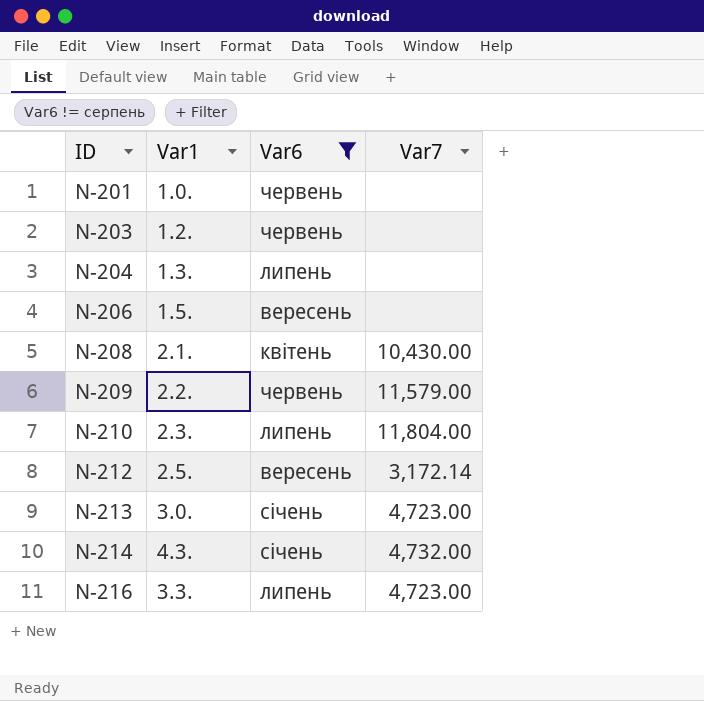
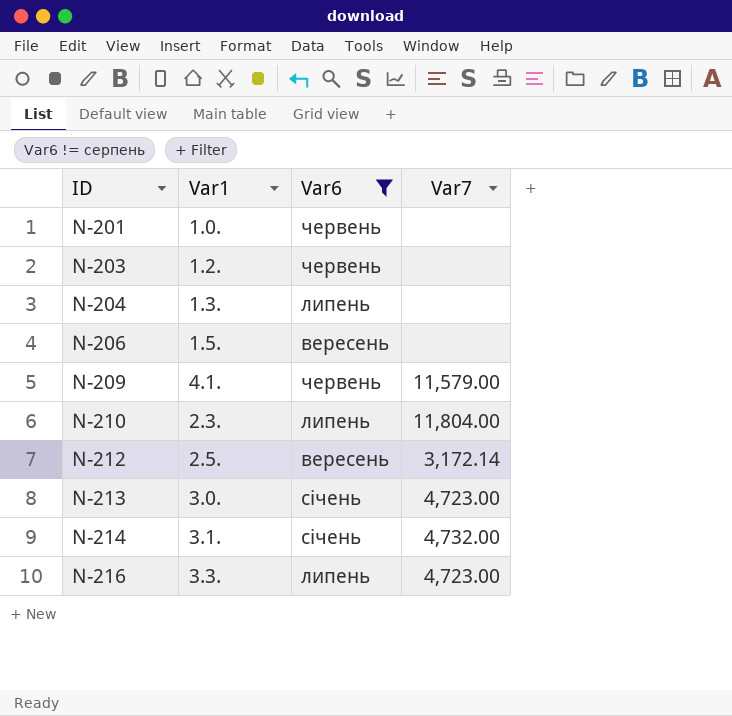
row N-208: 2.1. | квітень | 10,430.00 -> none
N-209 | Var1: 2.2. -> 4.1.
N-214 | Var1: 4.3. -> 3.1.

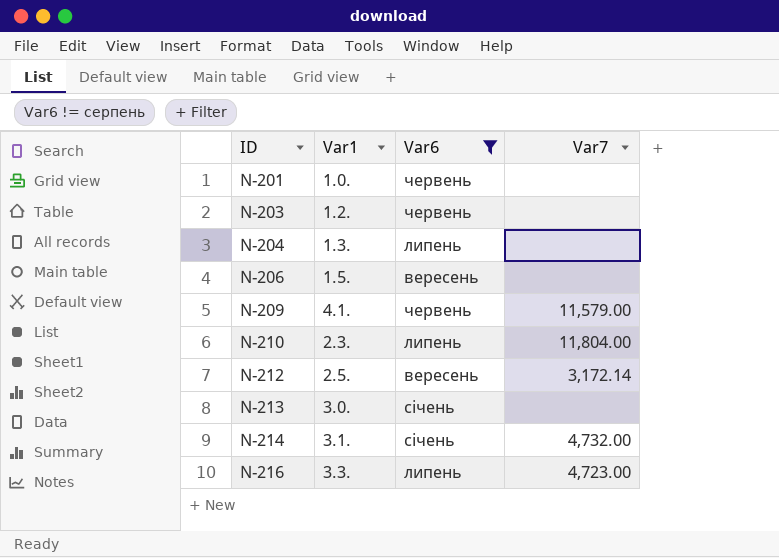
N-213 | Var7: 4,723.00 -> none

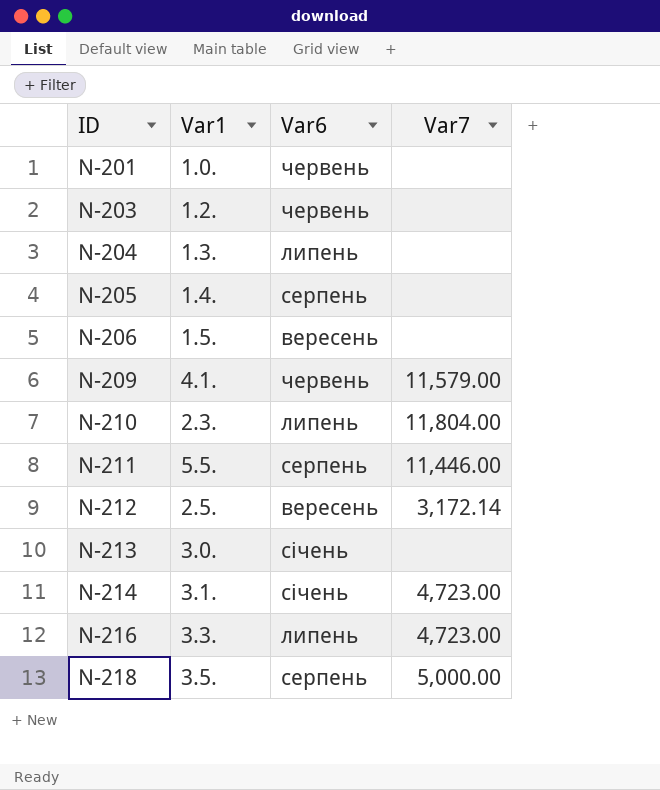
filter: Var6 != серпень -> none
N-214 | Var7: 4,732.00 -> 4,723.00

